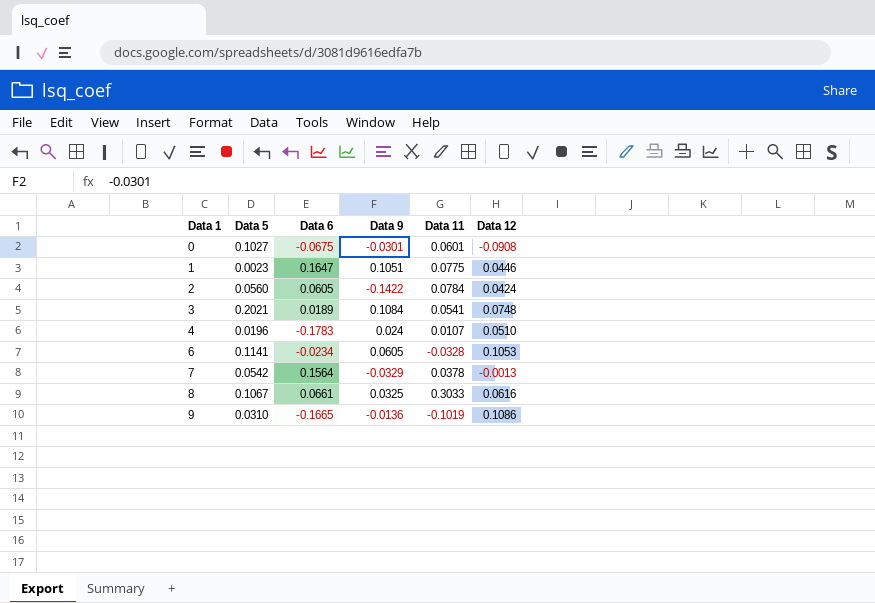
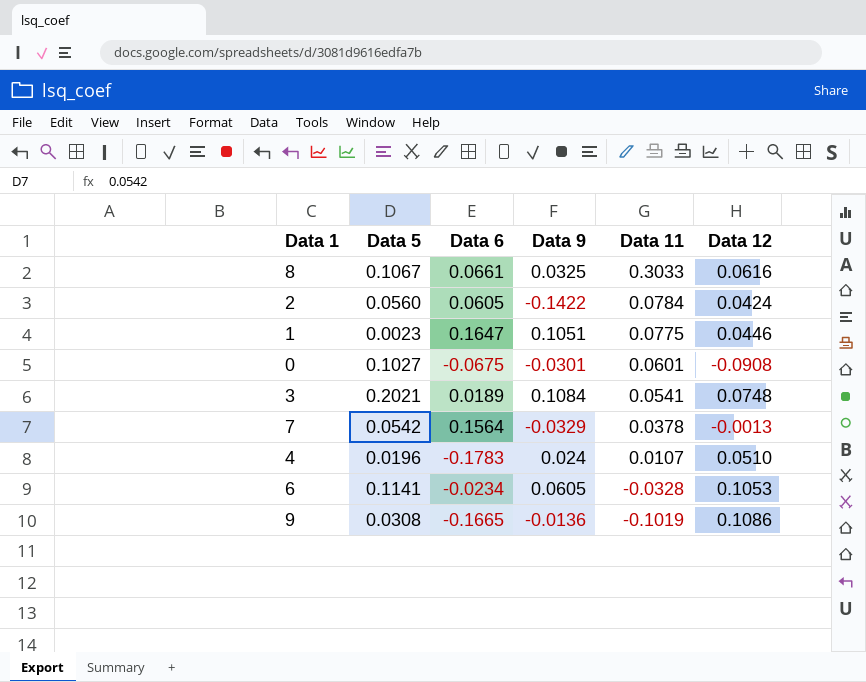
row order: Data 1 ascending -> Data 11 descending
9 | Data 5: 0.0310 -> 0.0308

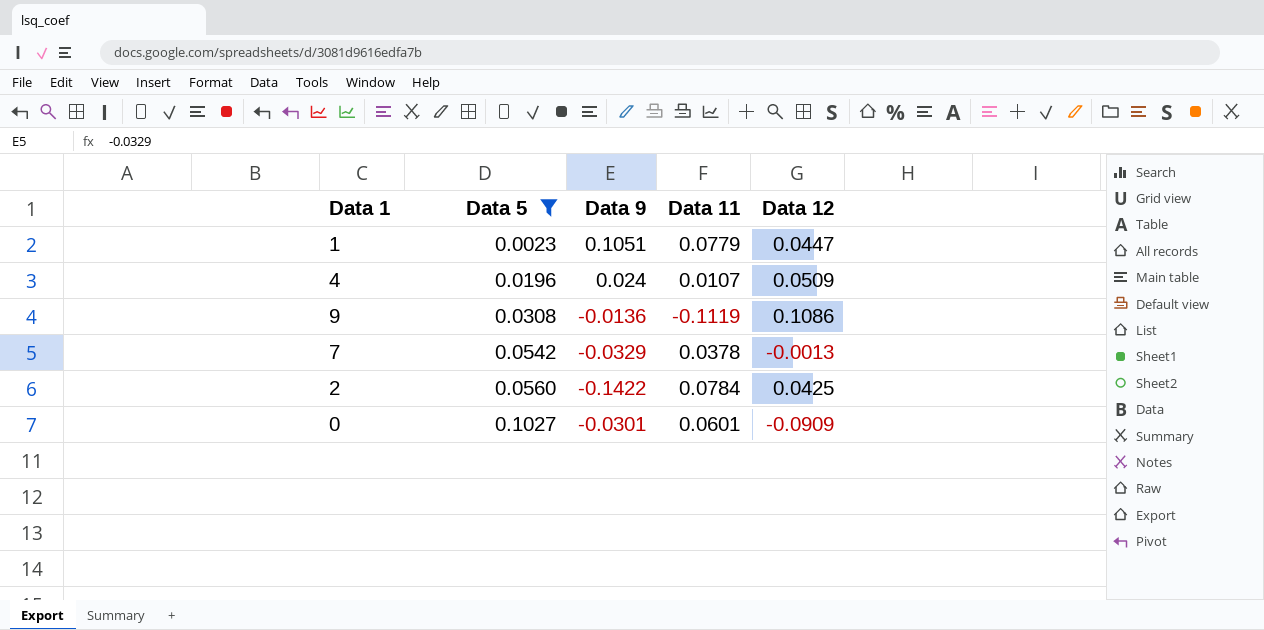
filter: none -> Data 5 <= 0.1027
row order: Data 11 descending -> Data 5 ascending
column Data 6 | position: 3 -> none
1 | Data 11: 0.0775 -> 0.0779
1 | Data 12: 0.0446 -> 0.0447
4 | Data 12: 0.0510 -> 0.0509
9 | Data 11: -0.1019 -> -0.1119
2 | Data 12: 0.0424 -> 0.0425
0 | Data 12: -0.0908 -> -0.0909

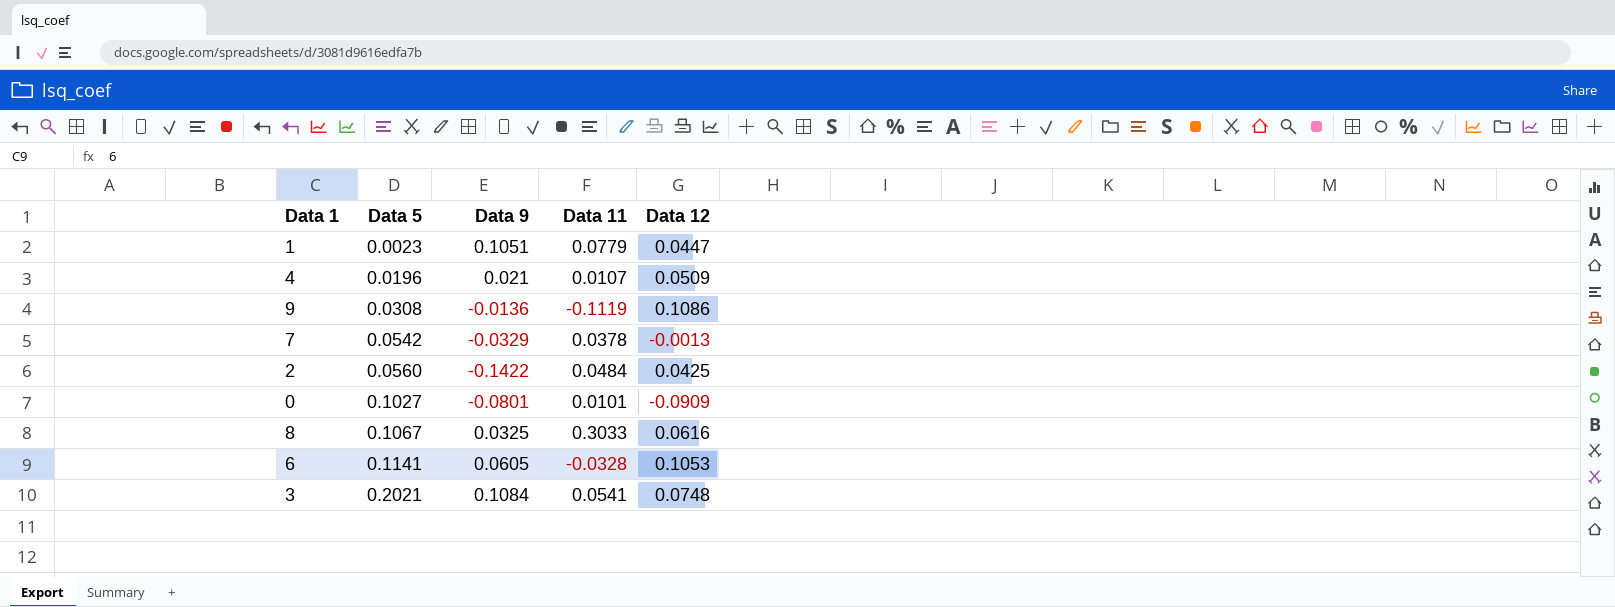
filter: Data 5 <= 0.1027 -> none
4 | Data 9: 0.024 -> 0.021
2 | Data 11: 0.0784 -> 0.0484
0 | Data 9: -0.0301 -> -0.0801
0 | Data 11: 0.0601 -> 0.0101

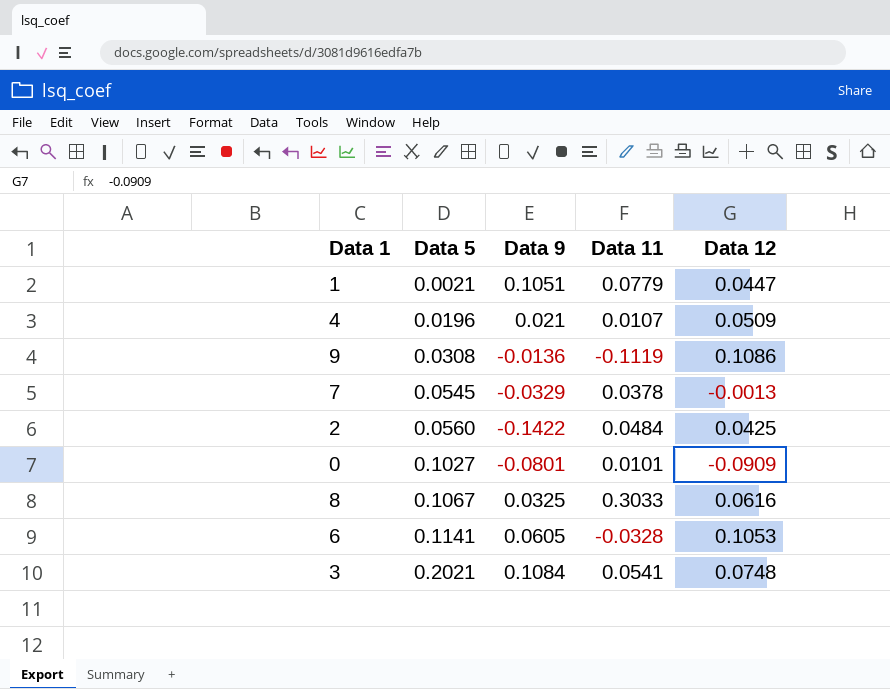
1 | Data 5: 0.0023 -> 0.0021
7 | Data 5: 0.0542 -> 0.0545

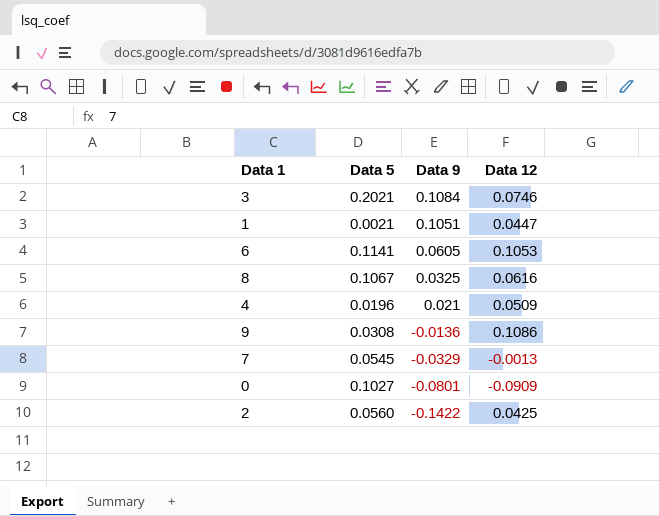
row order: Data 5 ascending -> Data 9 descending
column Data 11 | position: 4 -> none
3 | Data 12: 0.0748 -> 0.0746

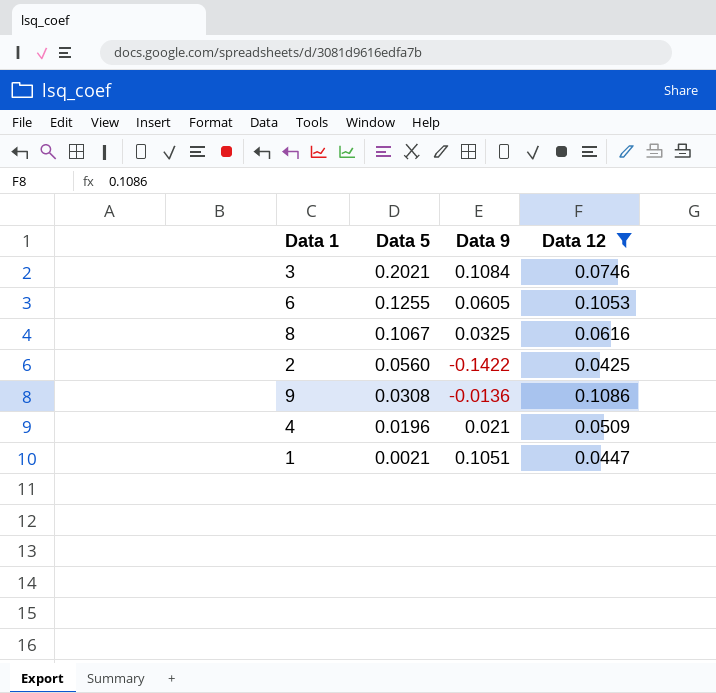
filter: none -> Data 12 >= 0.0425
row order: Data 9 descending -> Data 5 descending
6 | Data 5: 0.1141 -> 0.1255

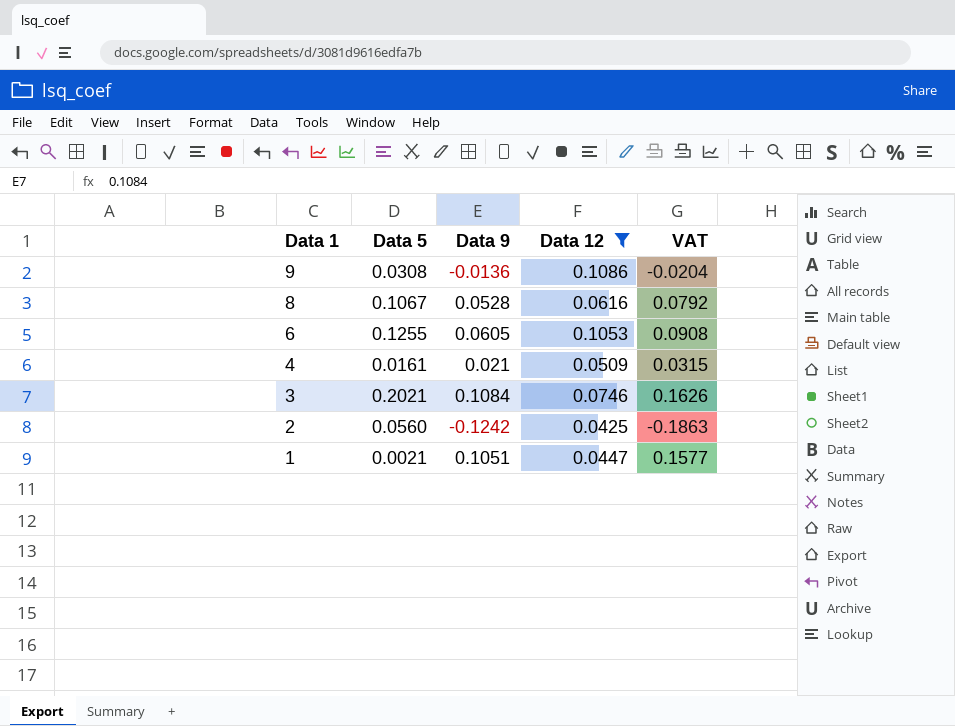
row order: Data 5 descending -> Data 1 descending
column VAT | formula: none -> [Data 9] * 1.5
8 | Data 9: 0.0325 -> 0.0528
4 | Data 5: 0.0196 -> 0.0161
2 | Data 9: -0.1422 -> -0.1242

